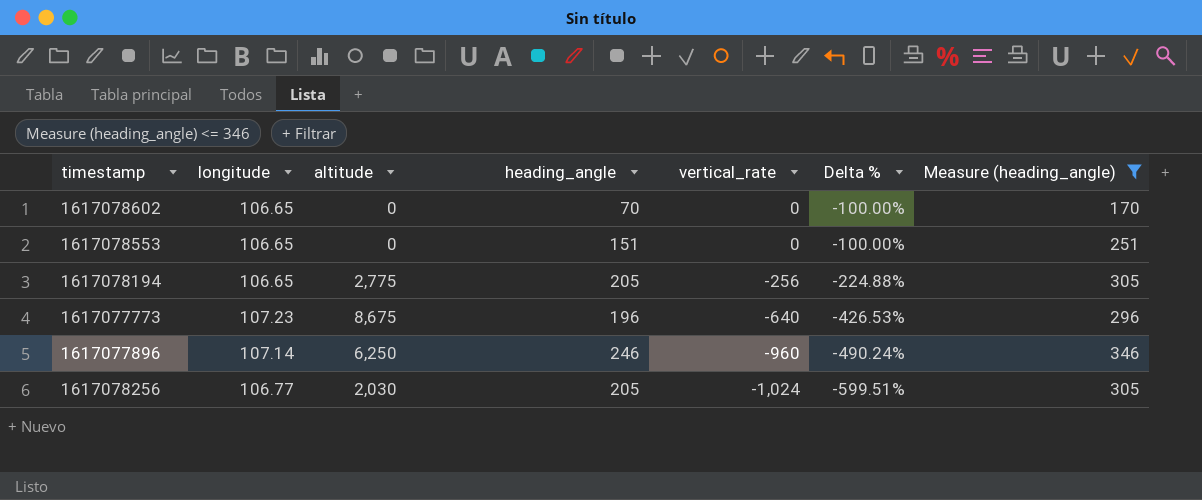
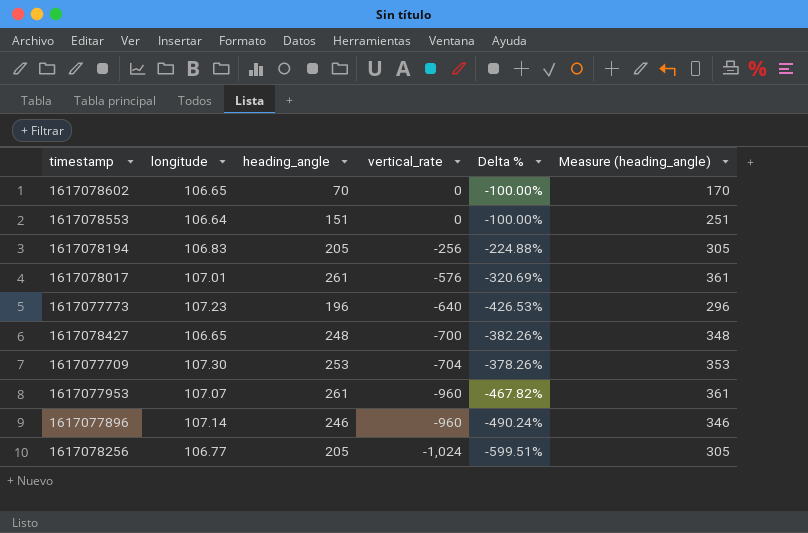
filter: Measure (heading_angle) <= 346 -> none
column altitude | position: 3 -> none
1617078553 | longitude: 106.65 -> 106.64
1617078194 | longitude: 106.65 -> 106.83

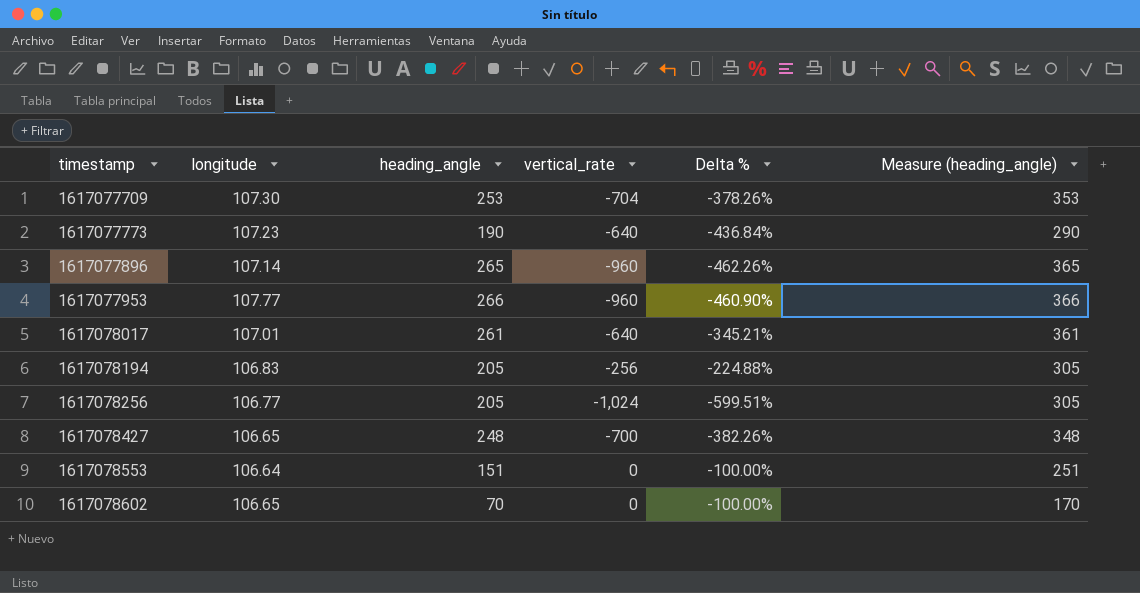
row order: vertical_rate descending -> timestamp ascending
1617077773 | heading_angle: 196 -> 190
1617077773 | Delta %: -426.53% -> -436.84%
1617077773 | Measure (heading_angle): 296 -> 290
1617077896 | heading_angle: 246 -> 265
1617077896 | Delta %: -490.24% -> -462.26%
1617077896 | Measure (heading_angle): 346 -> 365
1617077953 | longitude: 107.07 -> 107.77
1617077953 | heading_angle: 261 -> 266
1617077953 | Delta %: -467.82% -> -460.90%
1617077953 | Measure (heading_angle): 361 -> 366
1617078017 | vertical_rate: -576 -> -640
1617078017 | Delta %: -320.69% -> -345.21%

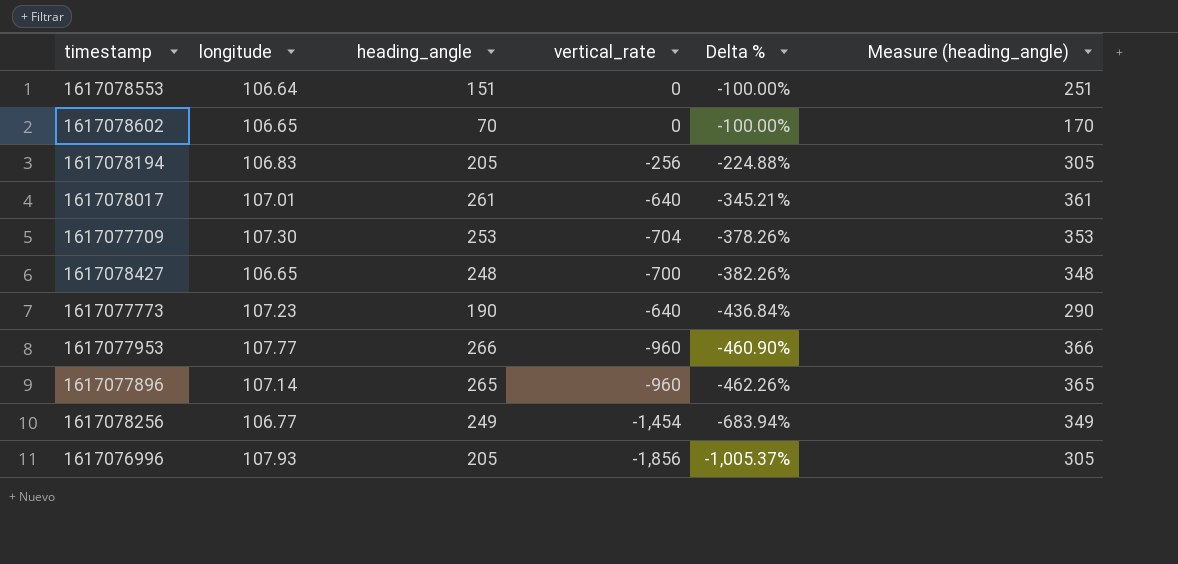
row order: timestamp ascending -> Delta % descending
1617078256 | heading_angle: 205 -> 249
1617078256 | vertical_rate: -1,024 -> -1,454
1617078256 | Delta %: -599.51% -> -683.94%
1617078256 | Measure (heading_angle): 305 -> 349
row 1617076996: none -> 107.93 | 205 | -1,856 | -1,005.37% | 305

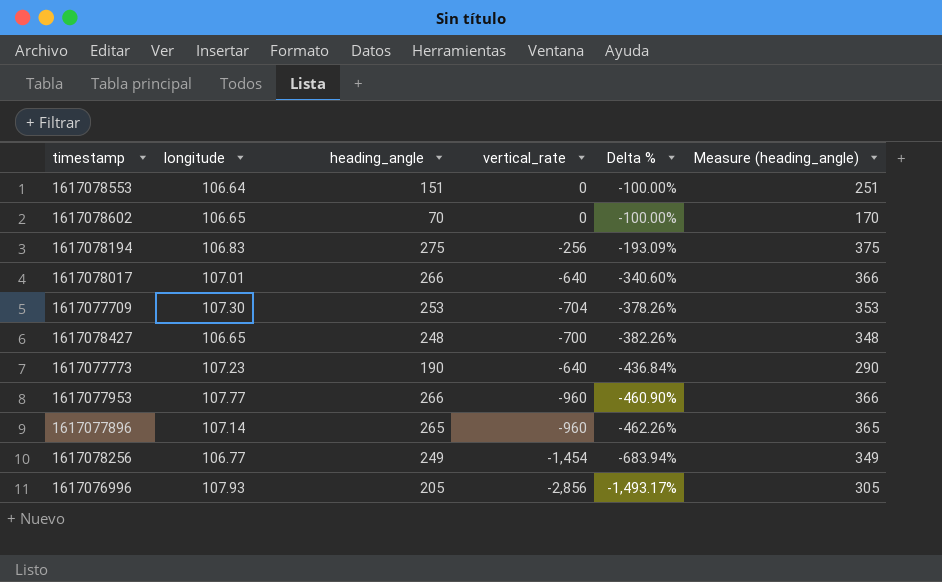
1617078194 | heading_angle: 205 -> 275
1617078194 | Delta %: -224.88% -> -193.09%
1617078194 | Measure (heading_angle): 305 -> 375
1617078017 | heading_angle: 261 -> 266
1617078017 | Delta %: -345.21% -> -340.60%
1617078017 | Measure (heading_angle): 361 -> 366
1617076996 | vertical_rate: -1,856 -> -2,856
1617076996 | Delta %: -1,005.37% -> -1,493.17%

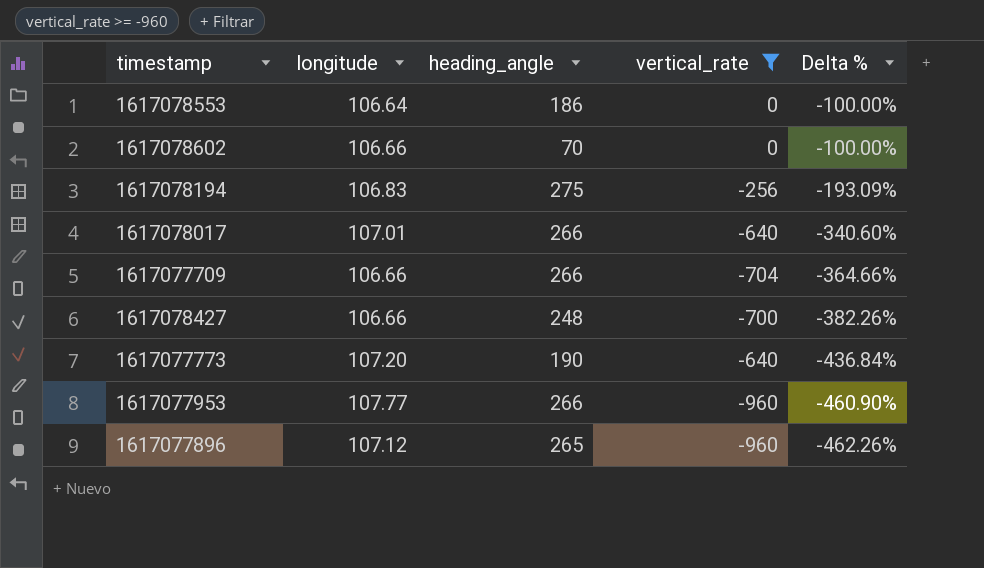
filter: none -> vertical_rate >= -960
column Measure (heading_angle) | formula: [heading_angle] + 100 -> none
1617078553 | heading_angle: 151 -> 186
1617078602 | longitude: 106.65 -> 106.66
1617077709 | longitude: 107.30 -> 106.66
1617077709 | heading_angle: 253 -> 266
1617077709 | Delta %: -378.26% -> -364.66%
1617078427 | longitude: 106.65 -> 106.66
1617077773 | longitude: 107.23 -> 107.20
1617077896 | longitude: 107.14 -> 107.12

